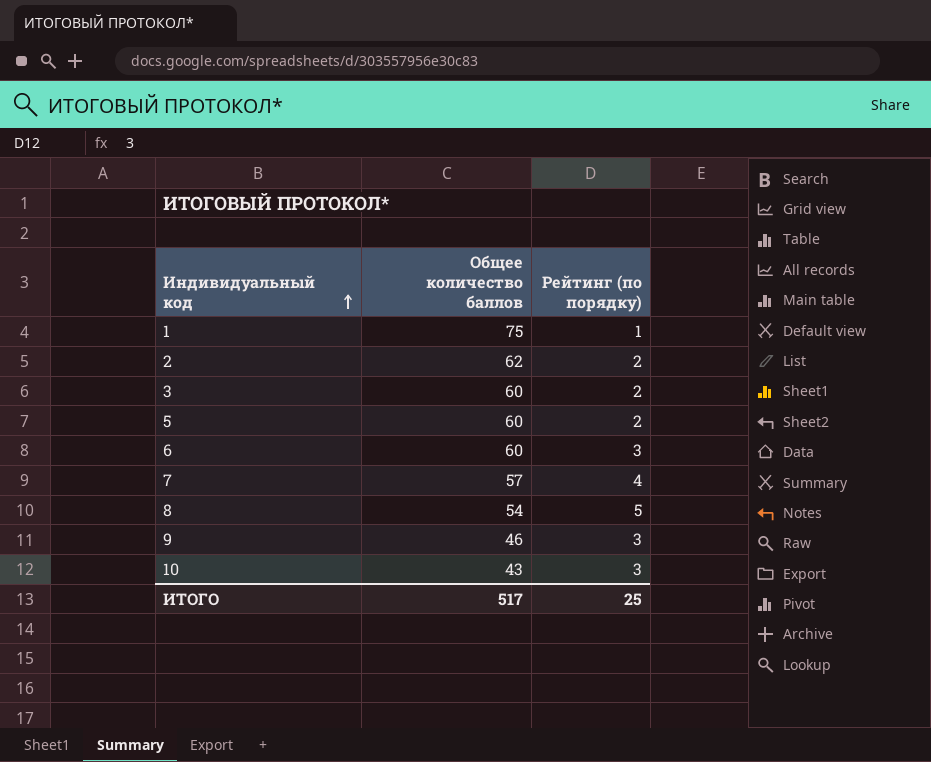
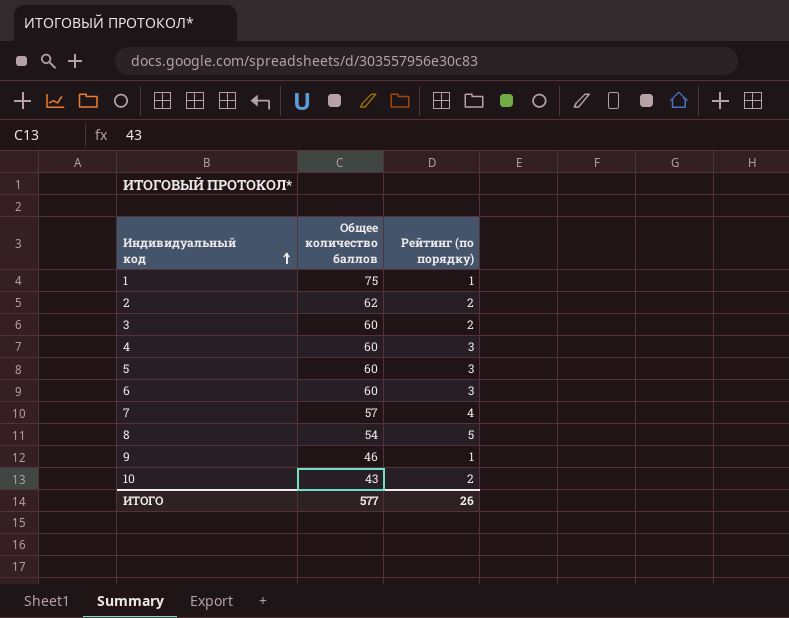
row 4: none -> 60 | 3
5 | Рейтинг (по порядку): 2 -> 3
9 | Рейтинг (по порядку): 3 -> 1
10 | Рейтинг (по порядку): 3 -> 2
ИТОГО | Общее количество баллов: 517 -> 577
ИТОГО | Рейтинг (по порядку): 25 -> 26

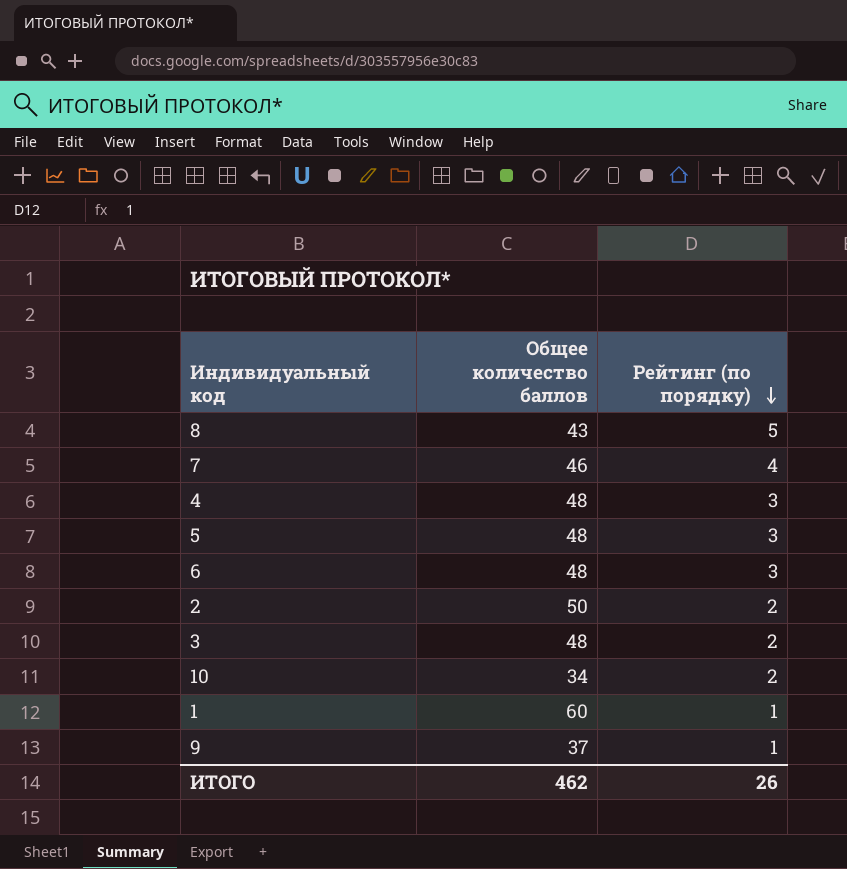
row order: Индивидуальный код ascending -> Рейтинг (по порядку) descending
8 | Общее количество баллов: 54 -> 43
7 | Общее количество баллов: 57 -> 46
4 | Общее количество баллов: 60 -> 48
5 | Общее количество баллов: 60 -> 48
6 | Общее количество баллов: 60 -> 48
2 | Общее количество баллов: 62 -> 50
3 | Общее количество баллов: 60 -> 48
10 | Общее количество баллов: 43 -> 34
1 | Общее количество баллов: 75 -> 60
9 | Общее количество баллов: 46 -> 37
ИТОГО | Общее количество баллов: 577 -> 462

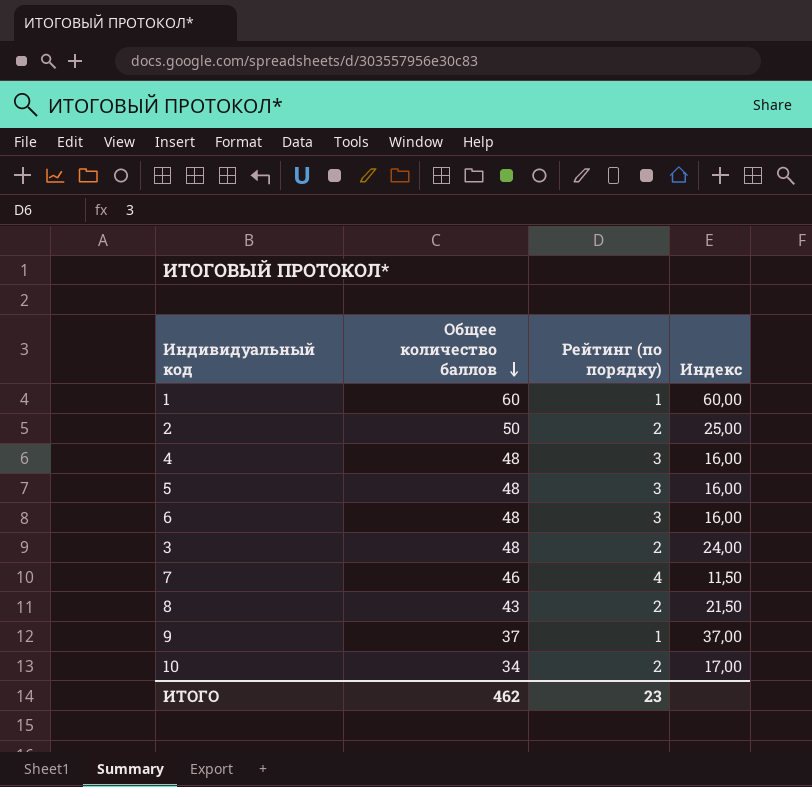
row order: Рейтинг (по порядку) descending -> Общее количество баллов descending
column Индекс | formula: none -> [Общее количество баллов] / [Рейтинг (по порядку)]
8 | Рейтинг (по порядку): 5 -> 2
ИТОГО | Рейтинг (по порядку): 26 -> 23

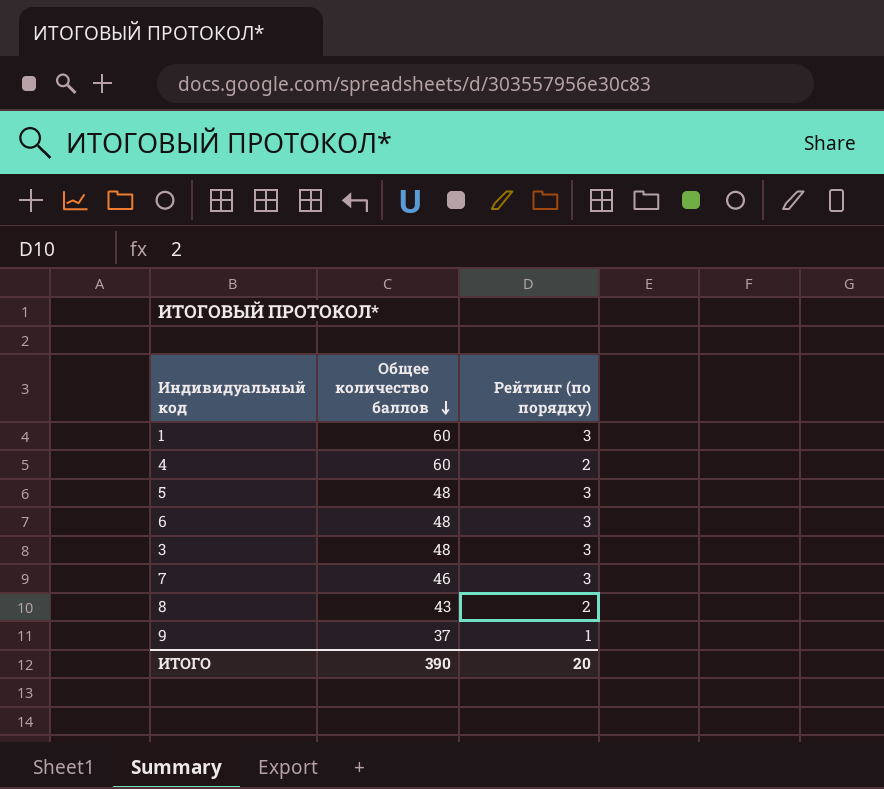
column Индекс | formula: [Общее количество баллов] / [Рейтинг (по порядку)] -> none
row 2: 50 | 2 | 25,00 -> none
row 10: 34 | 2 | 17,00 -> none
1 | Рейтинг (по порядку): 1 -> 3
4 | Общее количество баллов: 48 -> 60
4 | Рейтинг (по порядку): 3 -> 2
3 | Рейтинг (по порядку): 2 -> 3
7 | Рейтинг (по порядку): 4 -> 3
ИТОГО | Общее количество баллов: 462 -> 390
ИТОГО | Рейтинг (по порядку): 23 -> 20

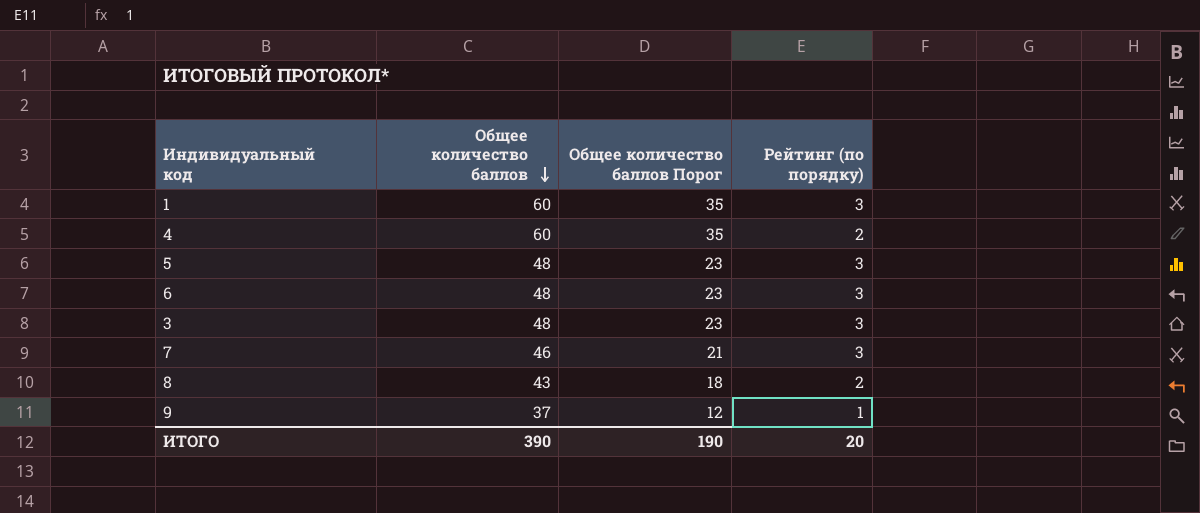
column Общее количество баллов Порог | formula: none -> [Общее количество баллов] - 25

